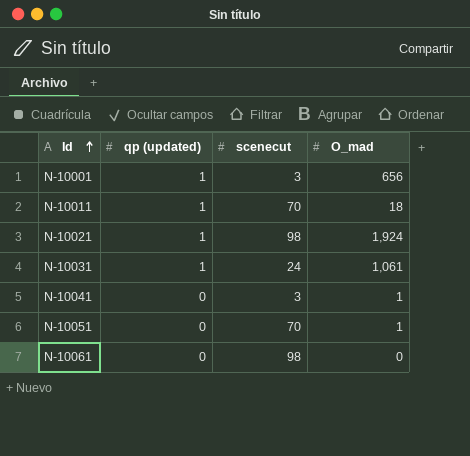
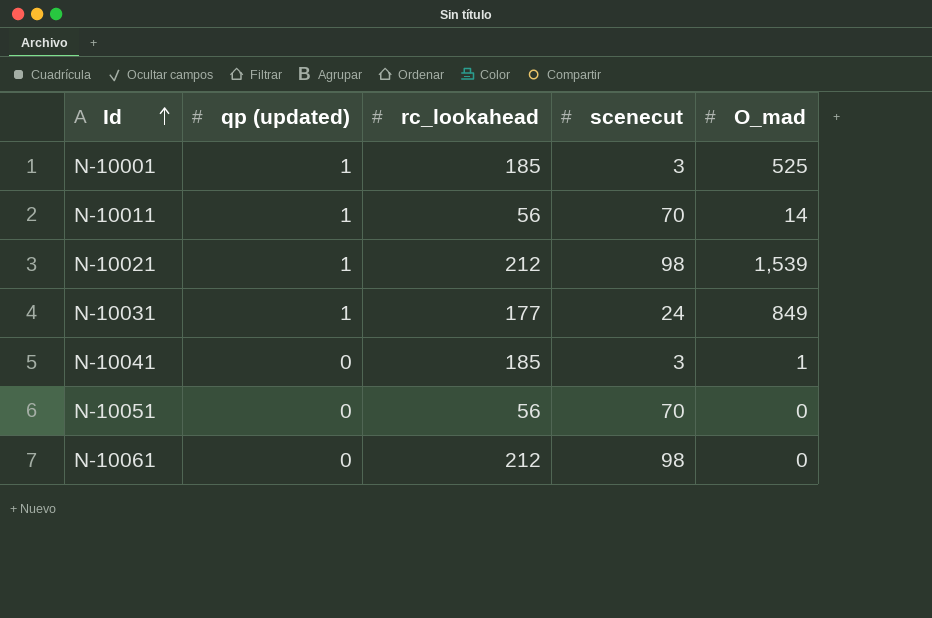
column rc_lookahead | position: none -> 3
N-10001 | O_mad: 656 -> 525
N-10011 | O_mad: 18 -> 14
N-10021 | O_mad: 1,924 -> 1,539
N-10031 | O_mad: 1,061 -> 849
N-10051 | O_mad: 1 -> 0

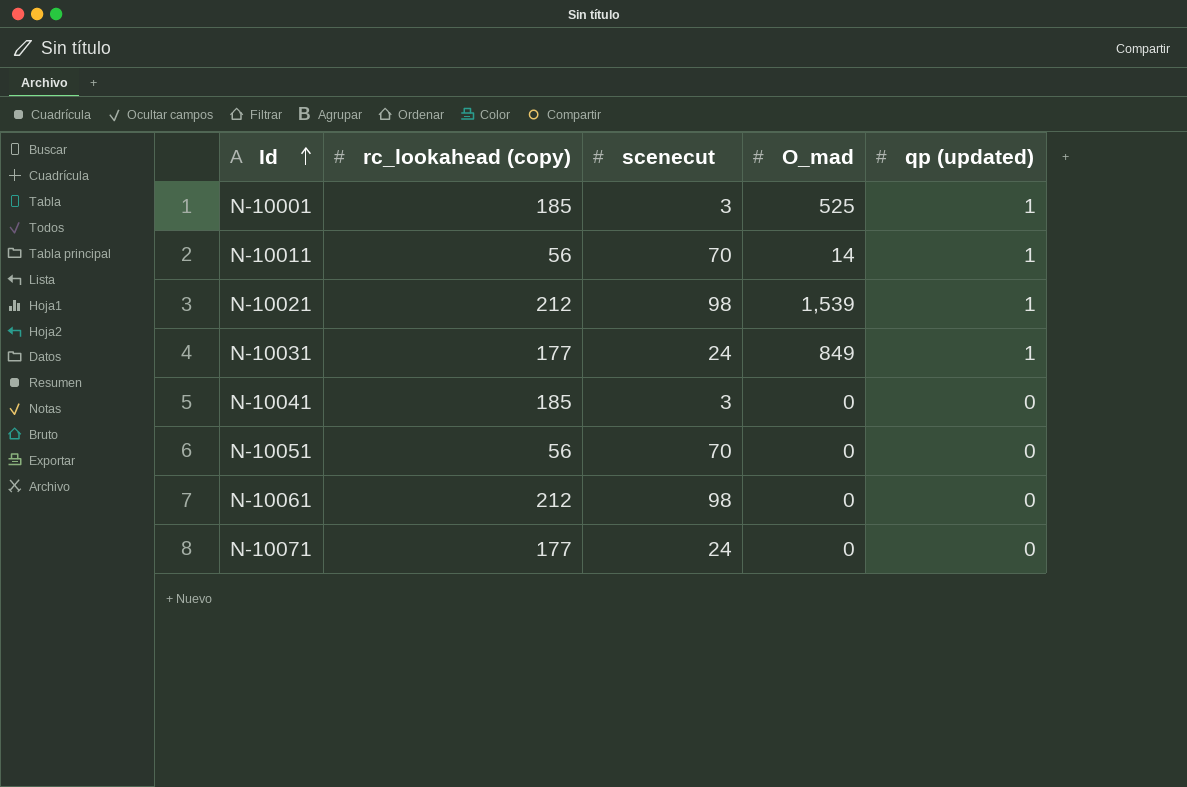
column name: rc_lookahead -> rc_lookahead (copy)
column qp (updated) | position: 2 -> 5
N-10041 | O_mad: 1 -> 0
row N-10071: none -> 177 | 24 | 0 | 0

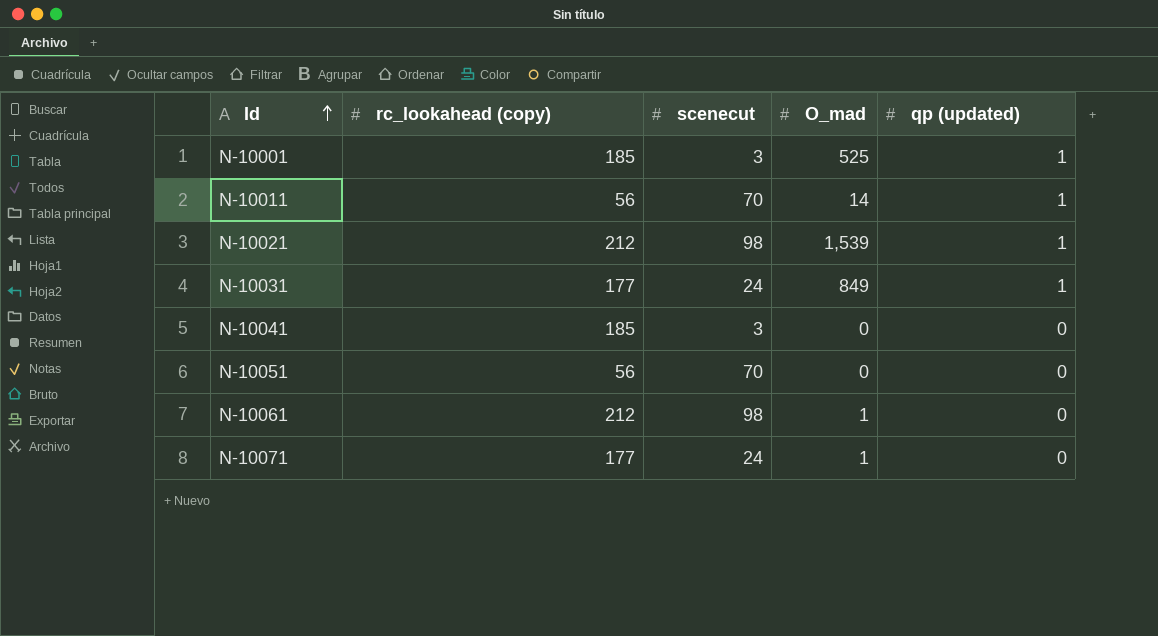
N-10061 | O_mad: 0 -> 1
N-10071 | O_mad: 0 -> 1

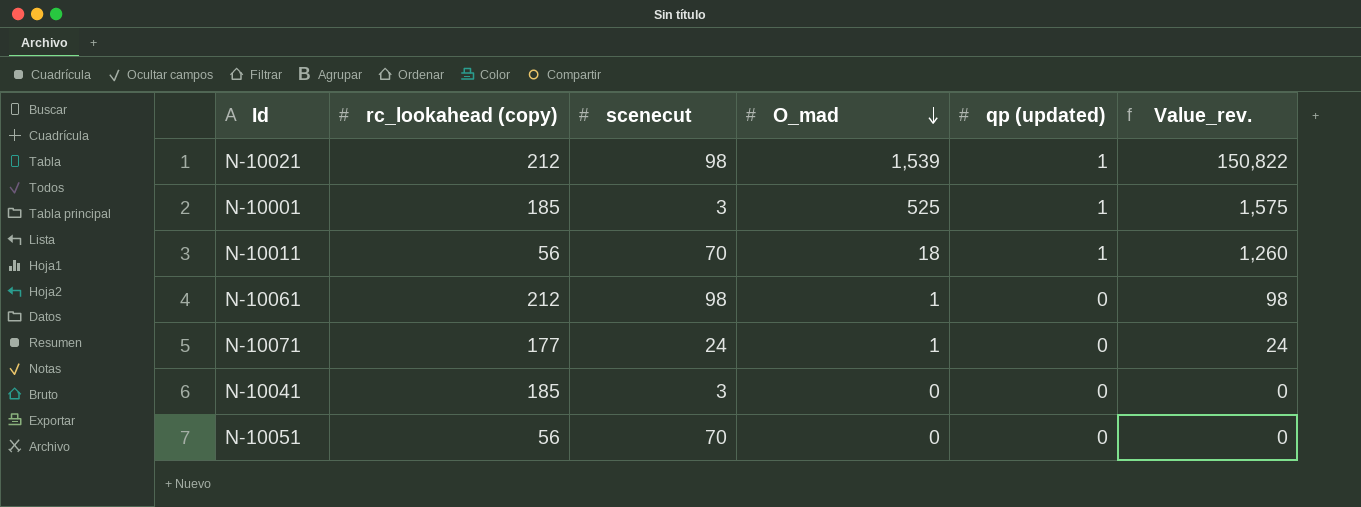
row order: Id ascending -> O_mad descending
column Value_rev. | formula: none -> [scenecut] * [O_mad]
row N-10031: 177 | 24 | 849 | 1 -> none
N-10011 | O_mad: 14 -> 18

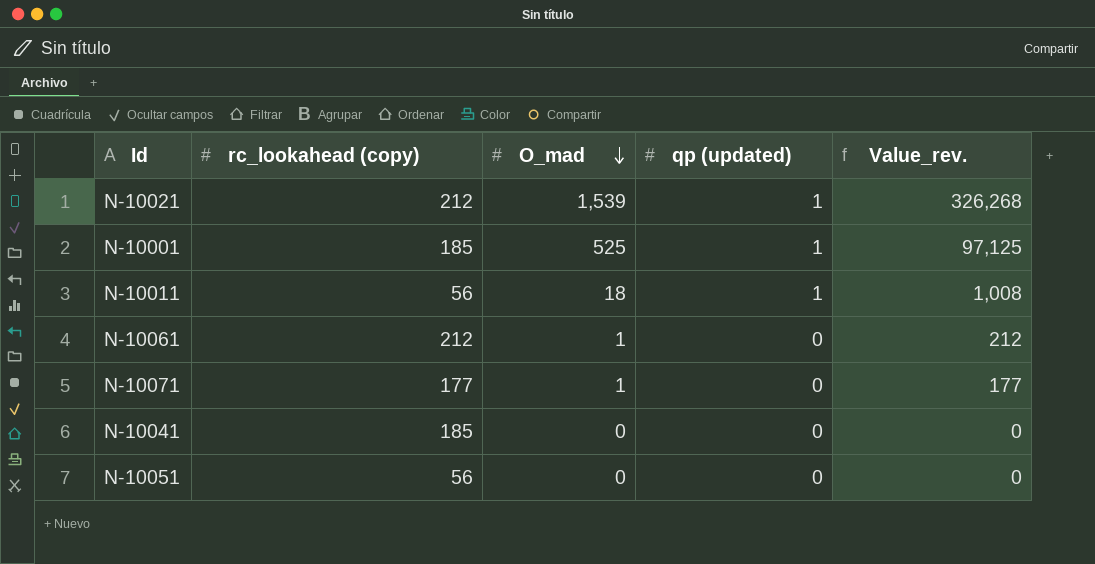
column scenecut | position: 3 -> none
column Value_rev. | formula: [scenecut] * [O_mad] -> [rc_lookahead (copy)] * [O_mad]

